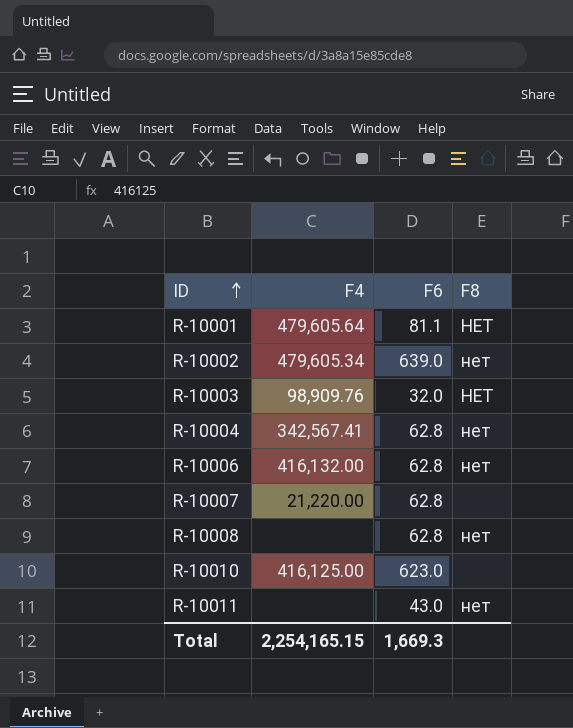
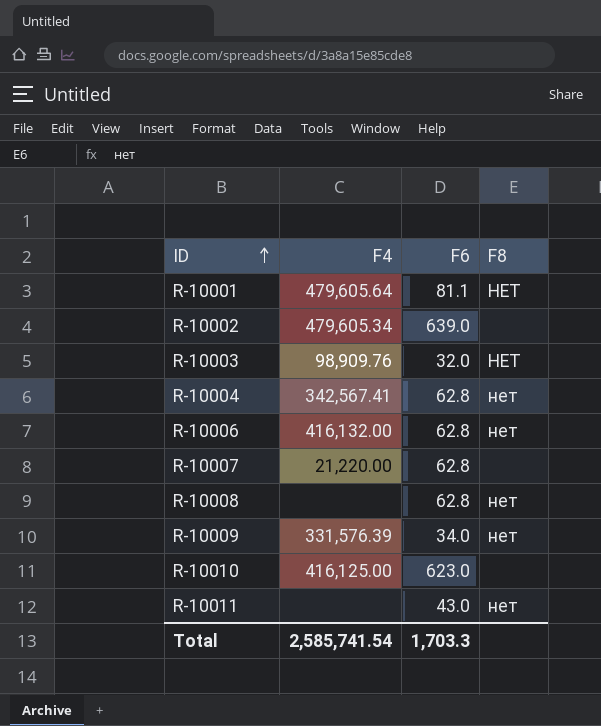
R-10002 | F8: нет -> none
row R-10009: none -> 331,576.39 | 34.0 | нет
Total | F4: 2,254,165.15 -> 2,585,741.54
Total | F6: 1,669.3 -> 1,703.3

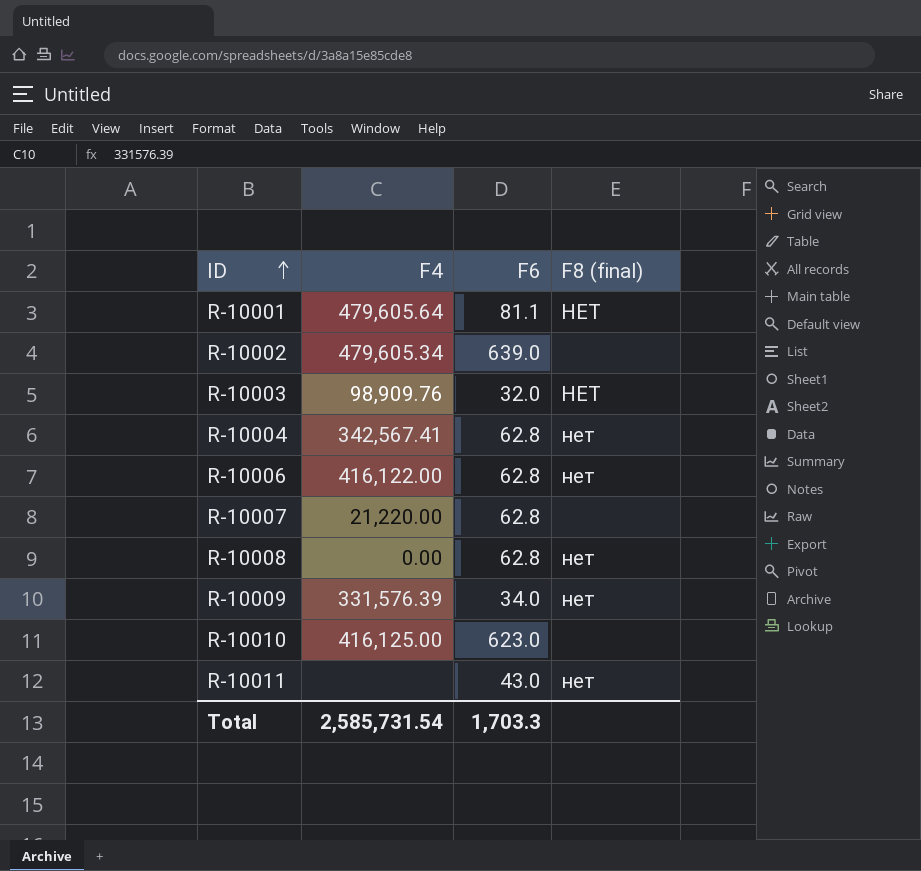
column name: F8 -> F8 (final)
R-10006 | F4: 416,132.00 -> 416,122.00
R-10008 | F4: none -> 0.00
Total | F4: 2,585,741.54 -> 2,585,731.54

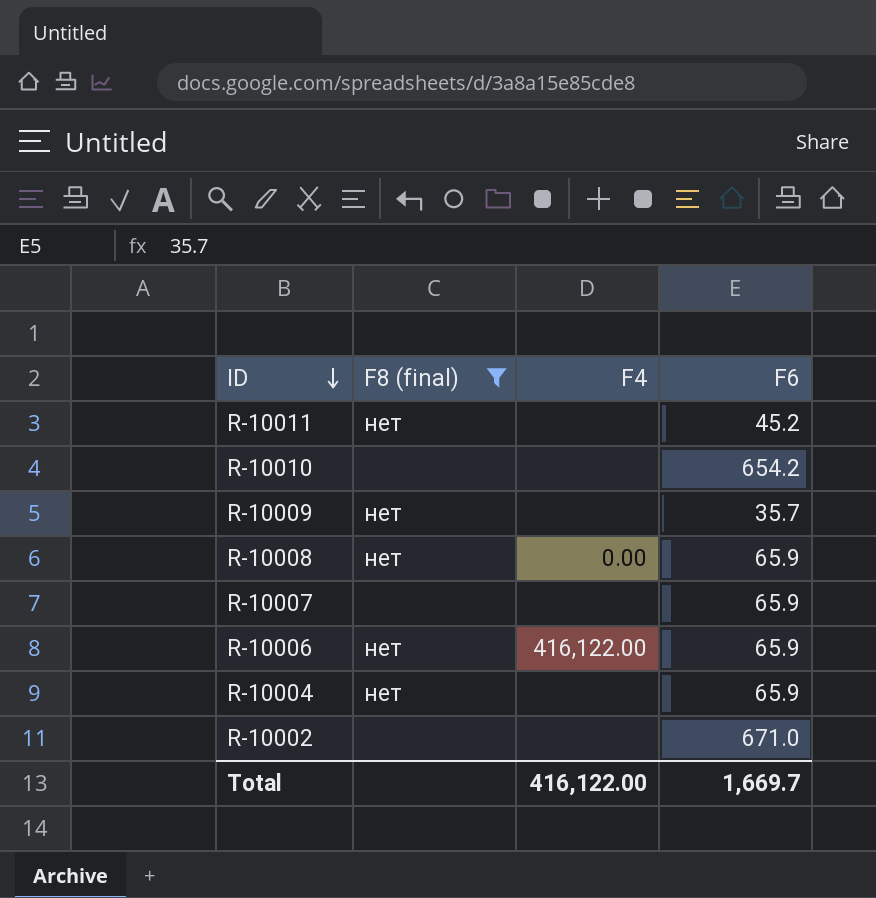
filter: none -> F8 (final) != НЕТ
row order: ID ascending -> ID descending
column F8 (final) | position: 4 -> 2
R-10011 | F6: 43.0 -> 45.2
R-10010 | F4: 416,125.00 -> none
R-10010 | F6: 623.0 -> 654.2
R-10009 | F4: 331,576.39 -> none
R-10009 | F6: 34.0 -> 35.7
R-10008 | F6: 62.8 -> 65.9
R-10007 | F4: 21,220.00 -> none
R-10007 | F6: 62.8 -> 65.9
R-10006 | F6: 62.8 -> 65.9
R-10004 | F4: 342,567.41 -> none
R-10004 | F6: 62.8 -> 65.9
R-10002 | F4: 479,605.34 -> none
R-10002 | F6: 639.0 -> 671.0
Total | F4: 2,585,731.54 -> 416,122.00
Total | F6: 1,703.3 -> 1,669.7

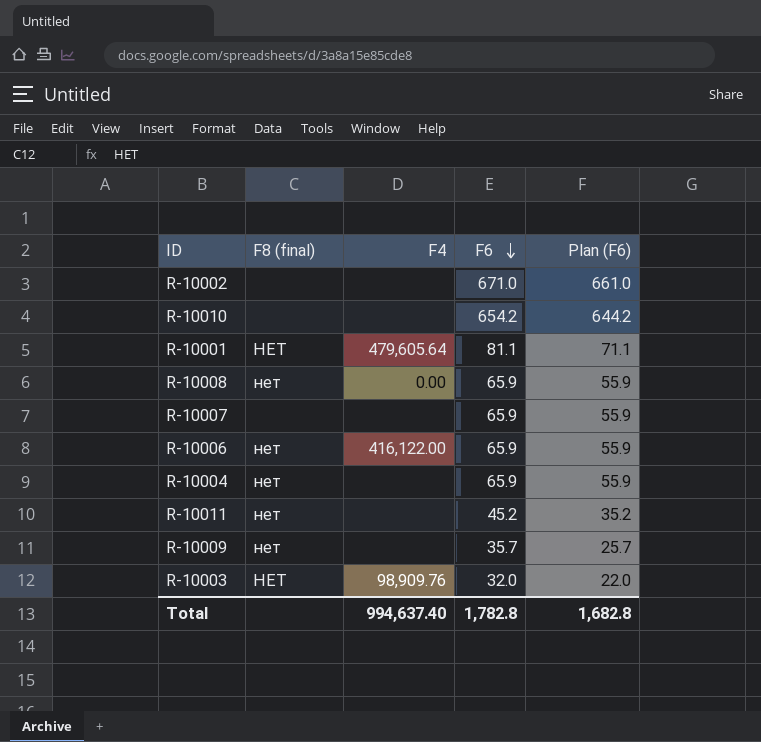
filter: F8 (final) != НЕТ -> none
row order: ID descending -> F6 descending
column Plan (F6) | formula: none -> [F6] - 10
Total | F4: 416,122.00 -> 994,637.40
Total | F6: 1,669.7 -> 1,782.8

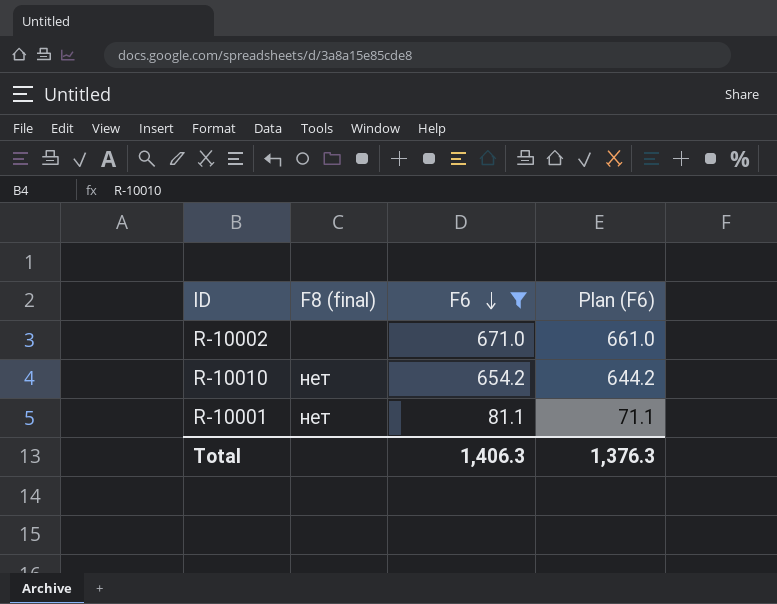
filter: none -> F6 >= 81.1
column F4 | position: 3 -> none
R-10010 | F8 (final): none -> нет
R-10001 | F8 (final): НЕТ -> нет
Total | F6: 1,782.8 -> 1,406.3
Total | Plan (F6): 1,682.8 -> 1,376.3

